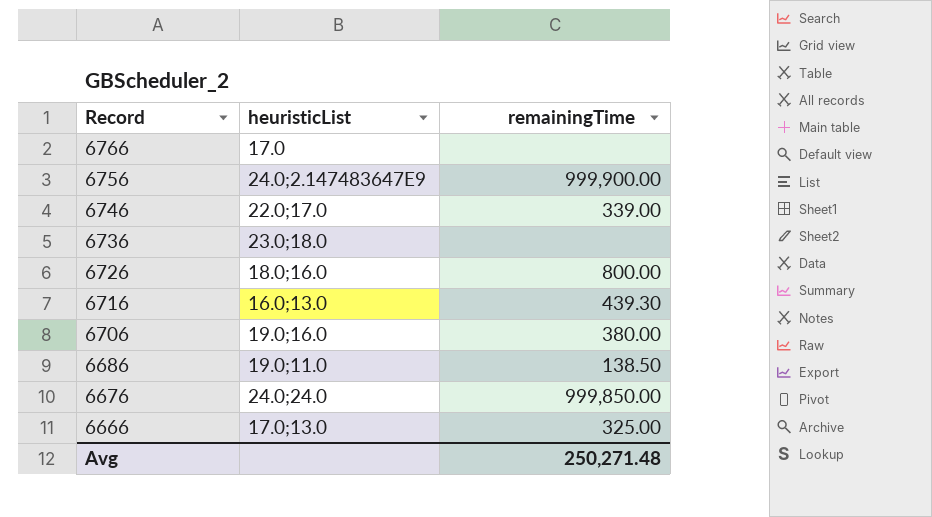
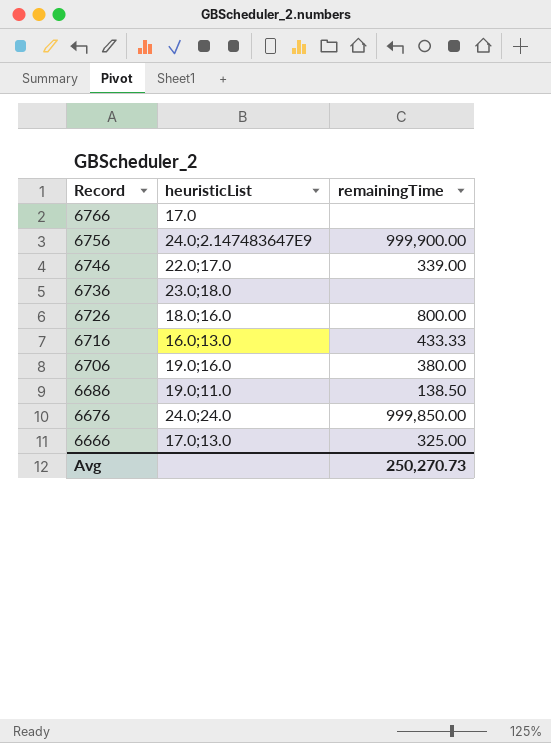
6716 | remainingTime: 439.30 -> 433.33
Avg | remainingTime: 250,271.48 -> 250,270.73

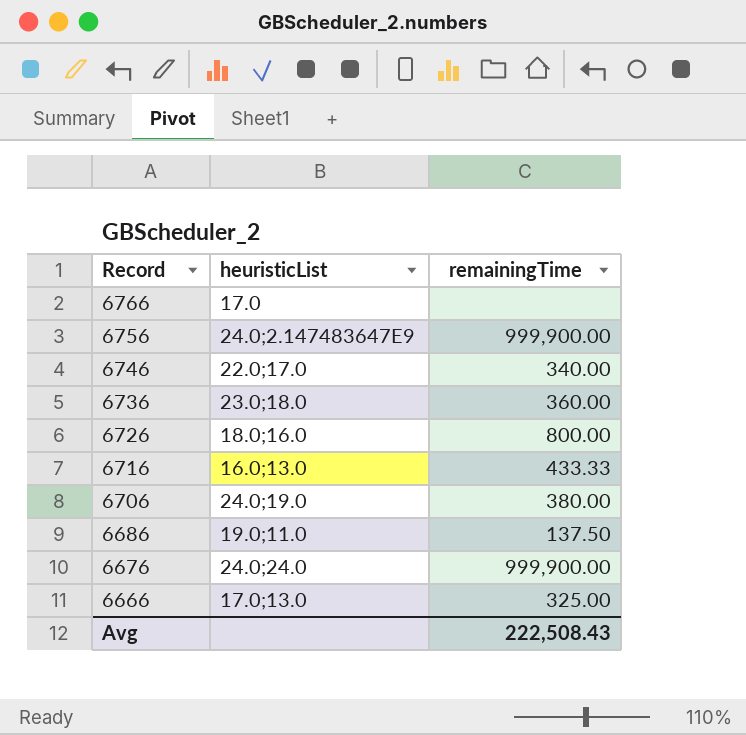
6746 | remainingTime: 339.00 -> 340.00
6736 | remainingTime: none -> 360.00
6706 | heuristicList: 19.0;16.0 -> 24.0;19.0
6686 | remainingTime: 138.50 -> 137.50
6676 | remainingTime: 999,850.00 -> 999,900.00
Avg | remainingTime: 250,270.73 -> 222,508.43

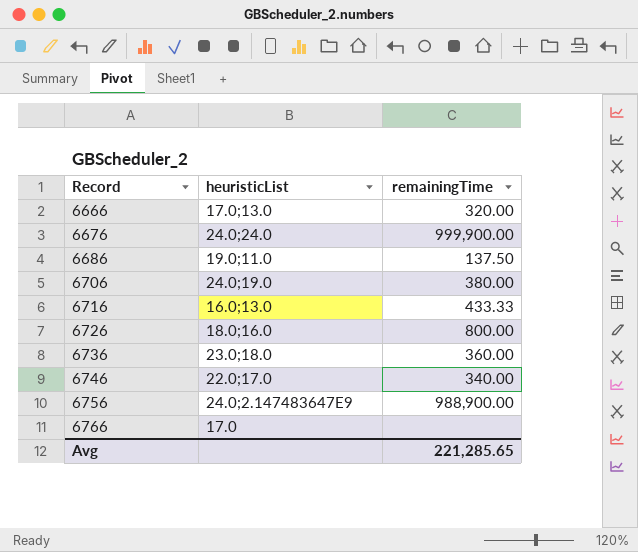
row order: Record descending -> Record ascending
6666 | remainingTime: 325.00 -> 320.00
6756 | remainingTime: 999,900.00 -> 988,900.00
Avg | remainingTime: 222,508.43 -> 221,285.65

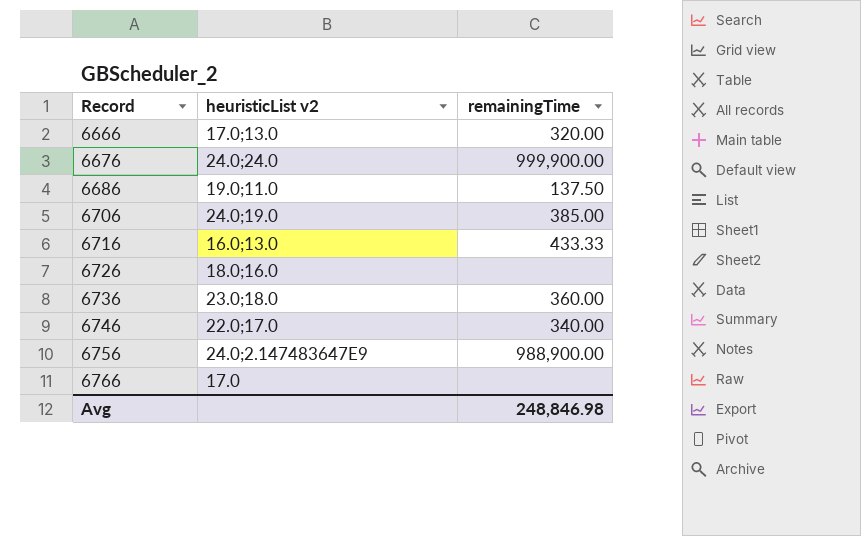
column name: heuristicList -> heuristicList v2
6706 | remainingTime: 380.00 -> 385.00
6726 | remainingTime: 800.00 -> none
Avg | remainingTime: 221,285.65 -> 248,846.98

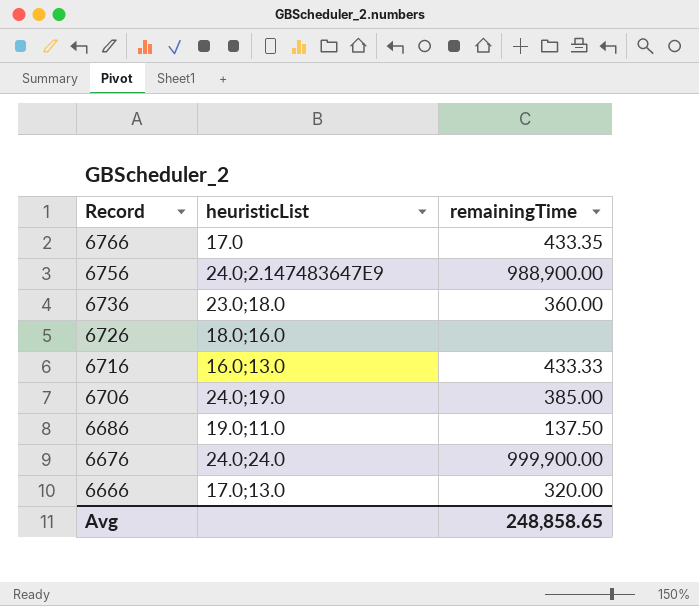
row order: Record ascending -> Record descending
column name: heuristicList v2 -> heuristicList
row 6746: 22.0;17.0 | 340.00 -> none
6766 | remainingTime: none -> 433.35
Avg | remainingTime: 248,846.98 -> 248,858.65

